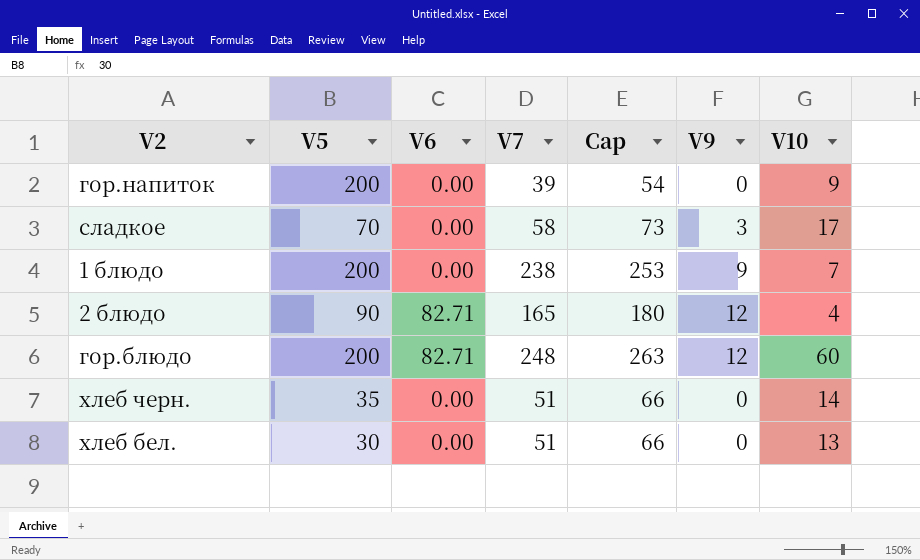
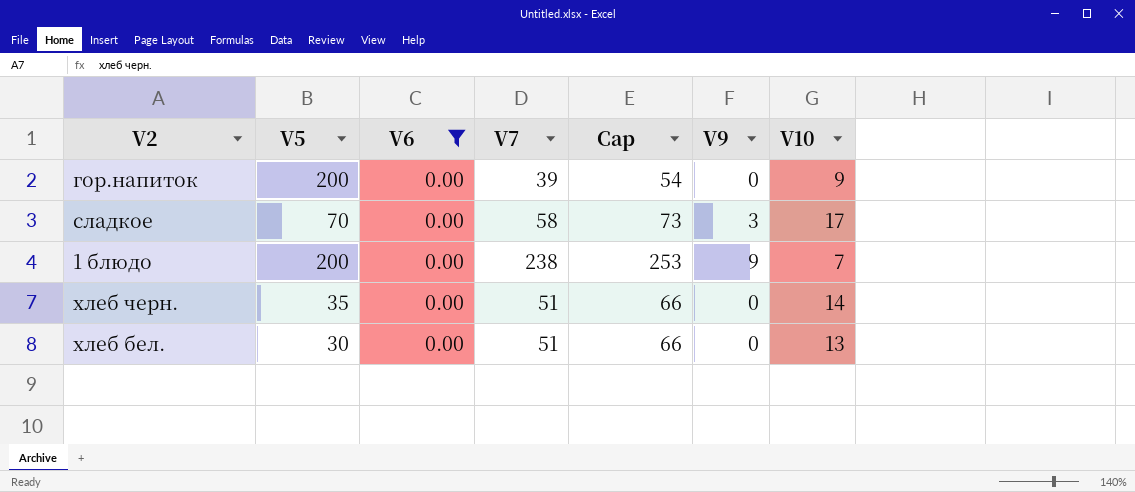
filter: none -> V6 = 0.00

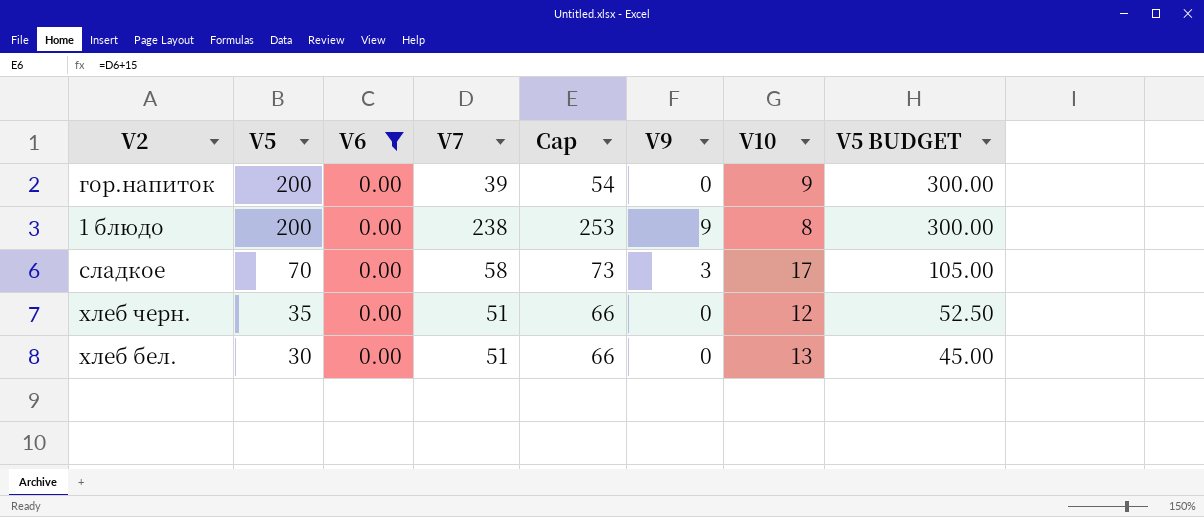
row order: none -> V5 descending
column V5 BUDGET | formula: none -> [V5] * 1.5
1 блюдо | V10: 7 -> 8
хлеб черн. | V10: 14 -> 12

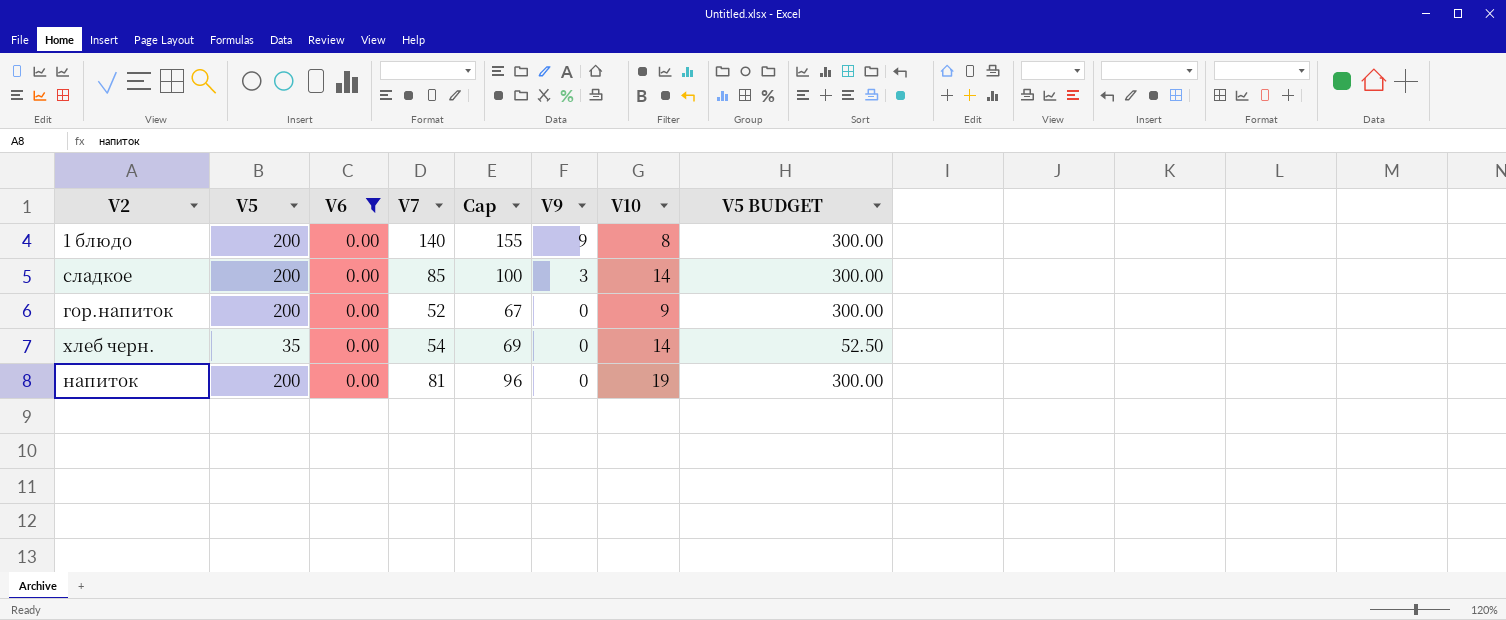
row order: V5 descending -> V9 descending
row хлеб бел.: 30 | 0.00 | 51 | 66 | 0 | 13 | 45.00 -> none
1 блюдо | V7: 238 -> 140
1 блюдо | Cap: 253 -> 155
сладкое | V5: 70 -> 200
сладкое | V7: 58 -> 85
сладкое | Cap: 73 -> 100
сладкое | V10: 17 -> 14
сладкое | V5 BUDGET: 105.00 -> 300.00
гор.напиток | V7: 39 -> 52
гор.напиток | Cap: 54 -> 67
хлеб черн. | V7: 51 -> 54
хлеб черн. | Cap: 66 -> 69
хлеб черн. | V10: 12 -> 14
row напиток: none -> 200 | 0.00 | 81 | 96 | 0 | 19 | 300.00

